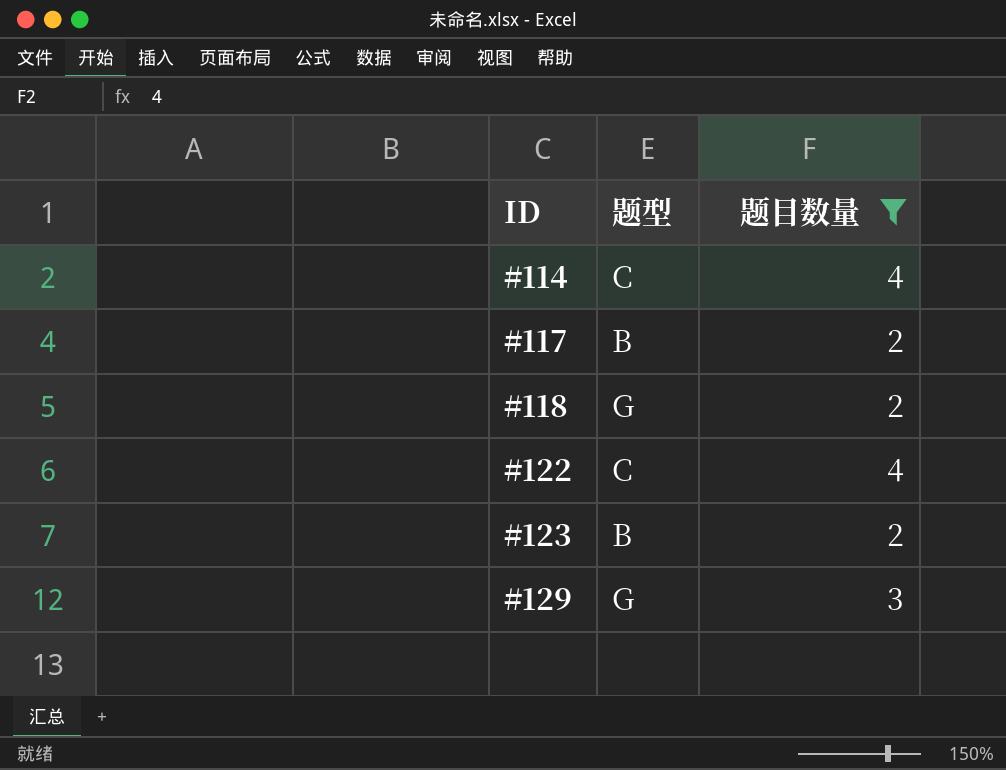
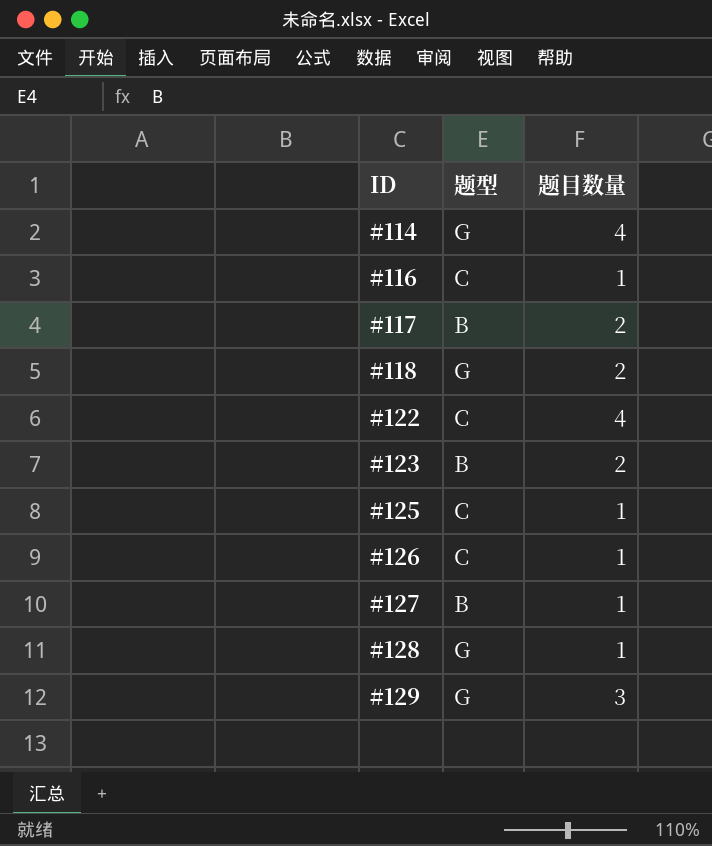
filter: 题目数量 != 1 -> none
#114 | 题型: C -> G

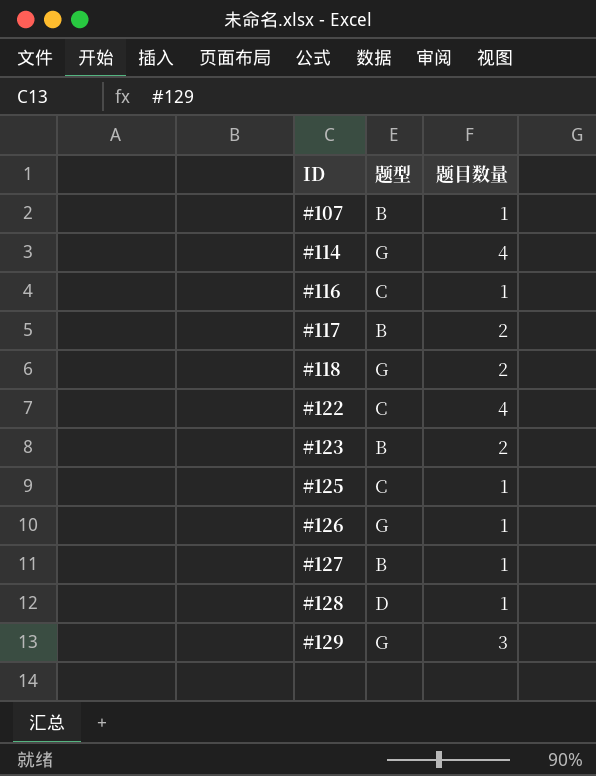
row #107: none -> B | 1
#126 | 题型: C -> G
#128 | 题型: G -> D

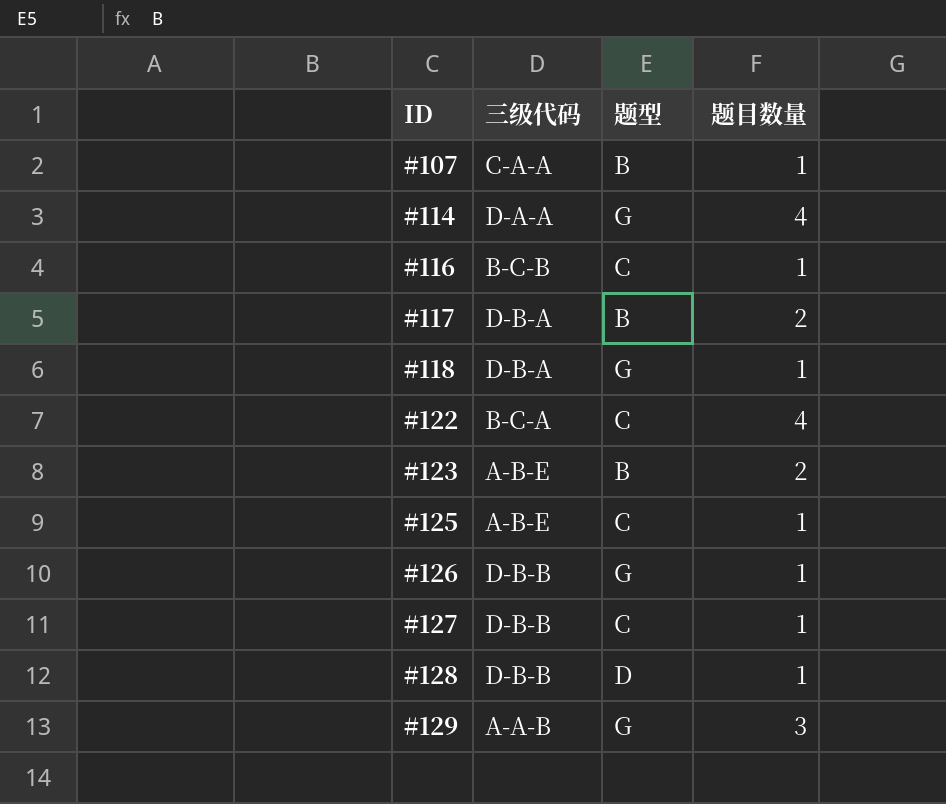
column 三级代码 | position: none -> 2
#118 | 题目数量: 2 -> 1
#127 | 题型: B -> C

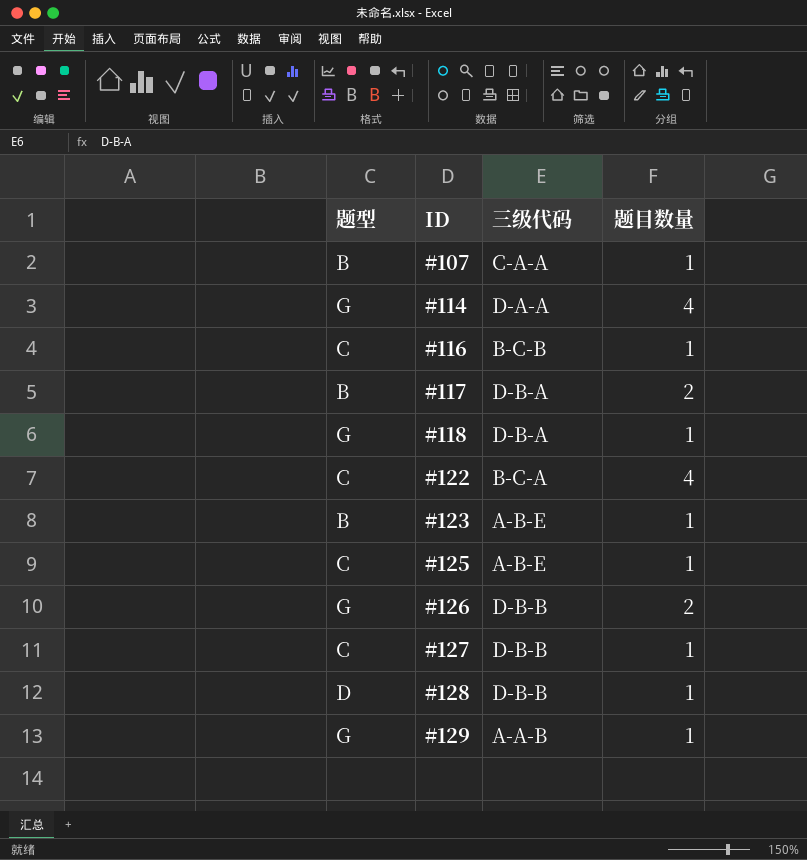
column 题型 | position: 3 -> 1
#123 | 题目数量: 2 -> 1
#126 | 题目数量: 1 -> 2
#129 | 题目数量: 3 -> 1

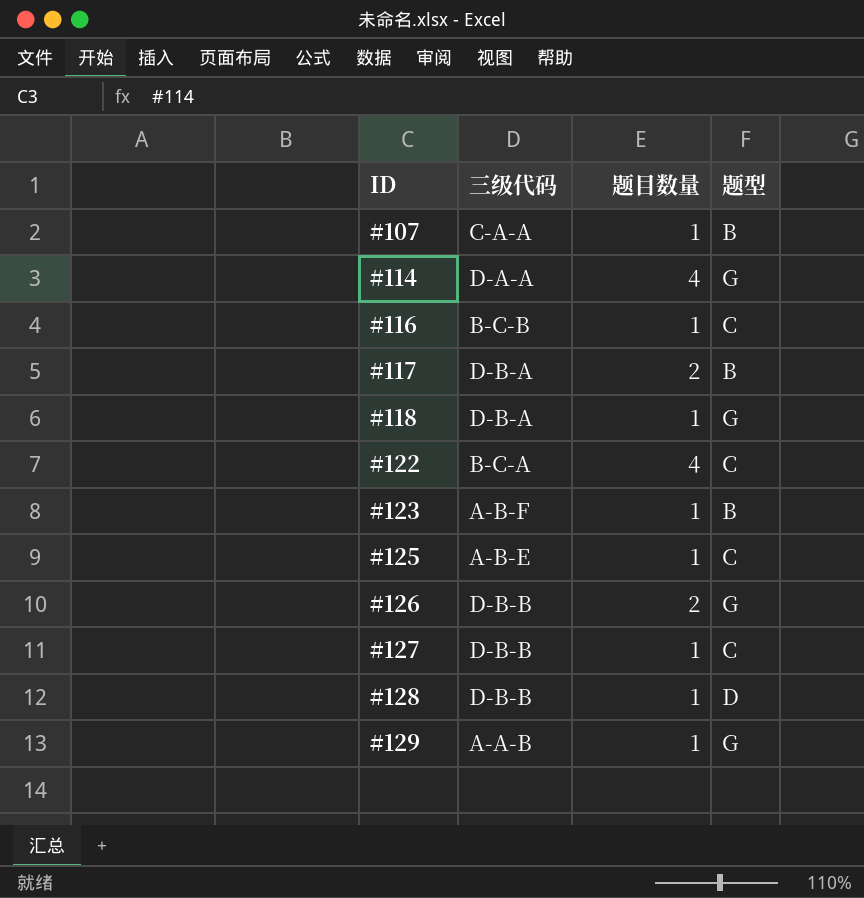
column 题型 | position: 1 -> 4
#123 | 三级代码: A-B-E -> A-B-F

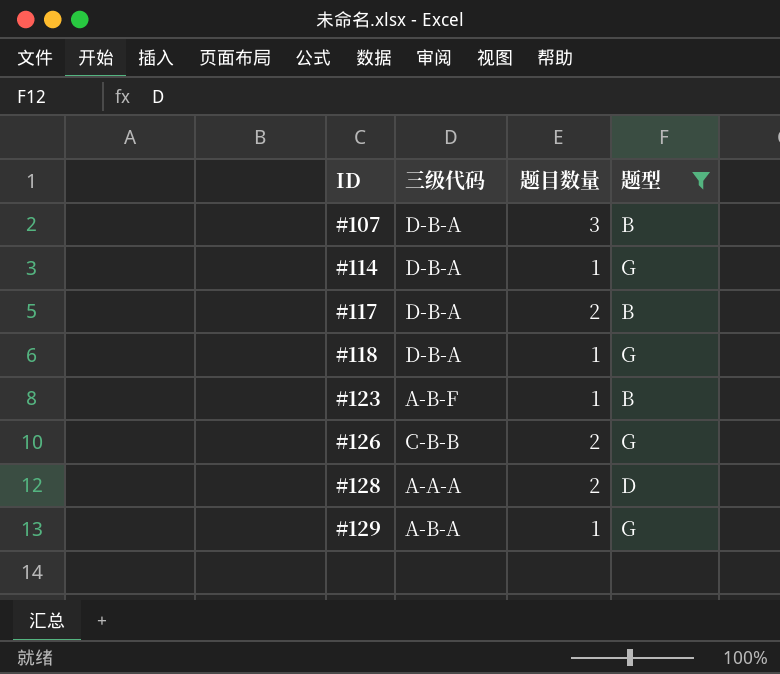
filter: none -> 题型 != C
#107 | 三级代码: C-A-A -> D-B-A
#107 | 题目数量: 1 -> 3
#114 | 三级代码: D-A-A -> D-B-A
#114 | 题目数量: 4 -> 1
#126 | 三级代码: D-B-B -> C-B-B
#128 | 三级代码: D-B-B -> A-A-A
#128 | 题目数量: 1 -> 2
#129 | 三级代码: A-A-B -> A-B-A

